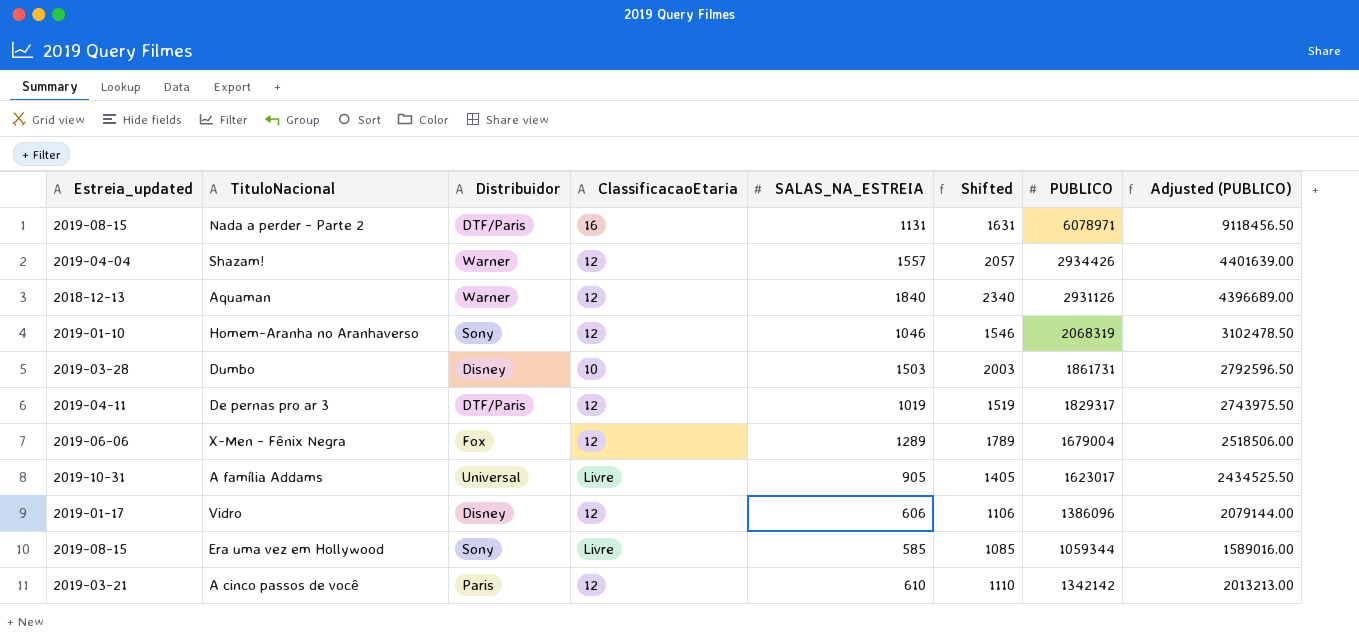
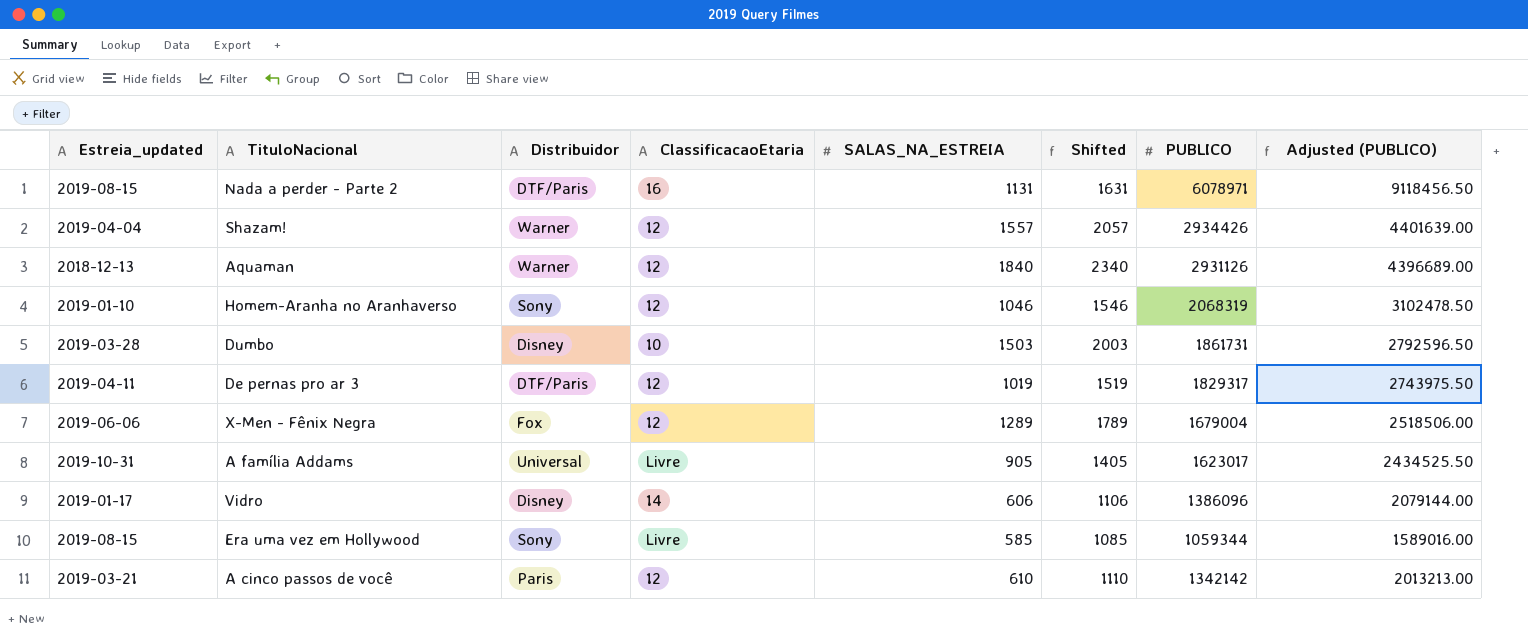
Vidro | ClassificacaoEtaria: 12 -> 14

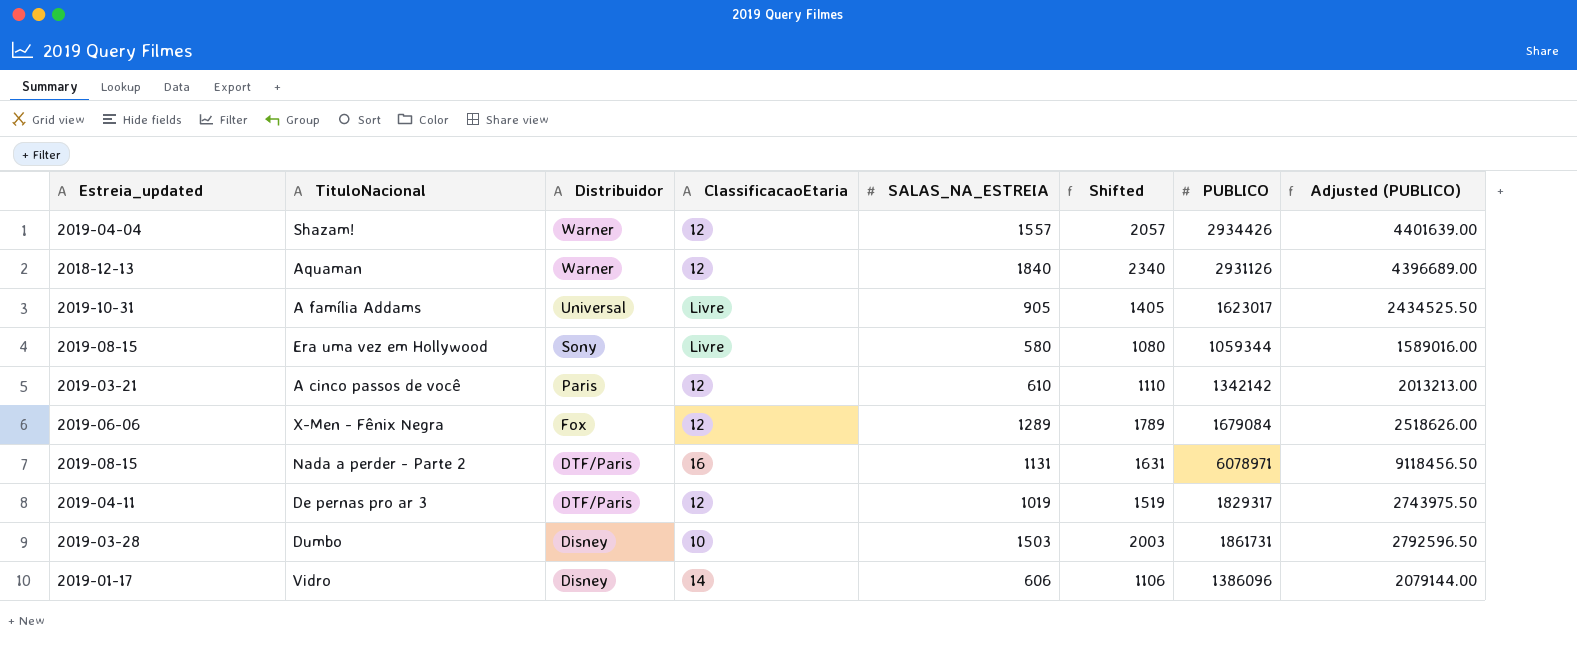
row order: none -> Distribuidor descending
row Homem-Aranha no Aranhaverso: 2019-01-10 | Sony | 12 | 1046 | 1546 | 2068319 | 3102478.50 -> none
Era uma vez em Hollywood | SALAS_NA_ESTREIA: 585 -> 580
Era uma vez em Hollywood | Shifted: 1085 -> 1080
X-Men - Fênix Negra | PUBLICO: 1679004 -> 1679084
X-Men - Fênix Negra | Adjusted (PUBLICO): 2518506.00 -> 2518626.00

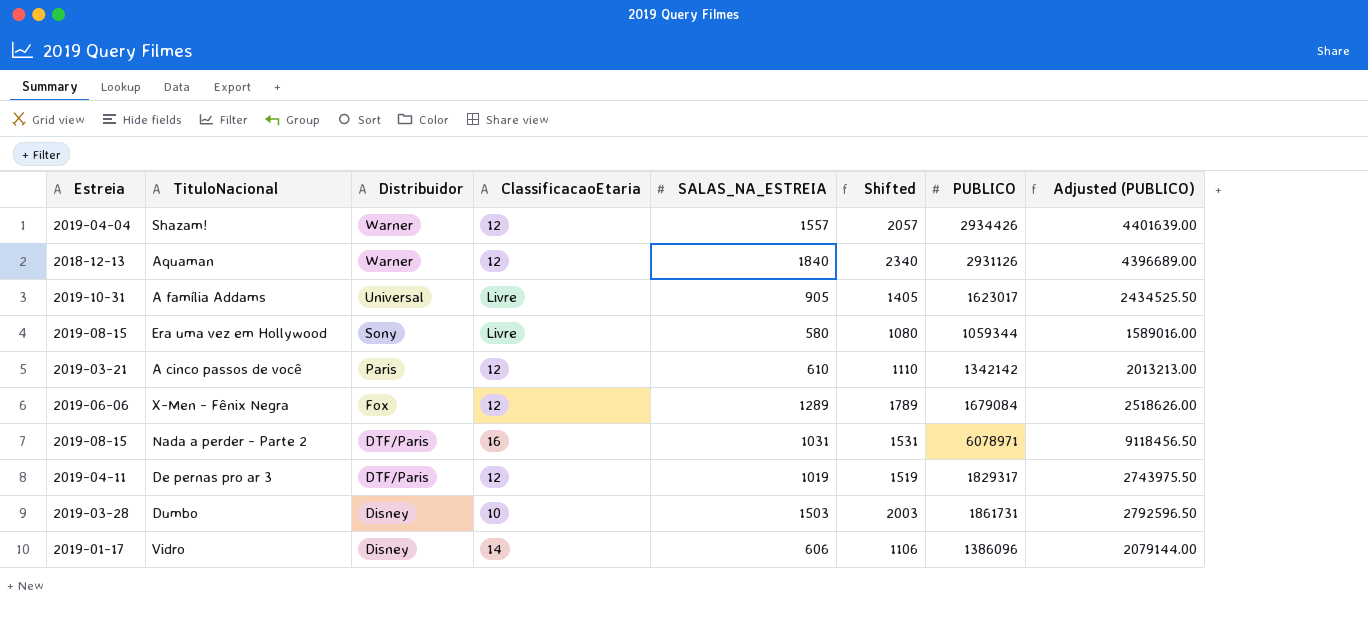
column name: Estreia_updated -> Estreia
Nada a perder - Parte 2 | SALAS_NA_ESTREIA: 1131 -> 1031
Nada a perder - Parte 2 | Shifted: 1631 -> 1531

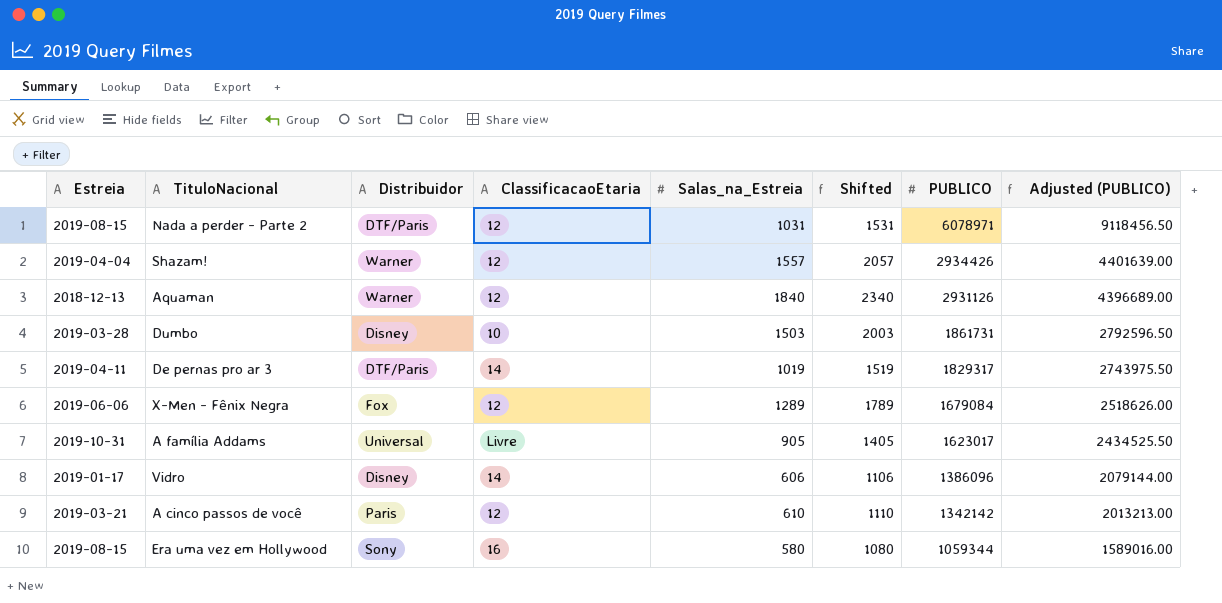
row order: Distribuidor descending -> PUBLICO descending
column name: SALAS_NA_ESTREIA -> Salas_na_Estreia
Nada a perder - Parte 2 | ClassificacaoEtaria: 16 -> 12
De pernas pro ar 3 | ClassificacaoEtaria: 12 -> 14
Era uma vez em Hollywood | ClassificacaoEtaria: Livre -> 16

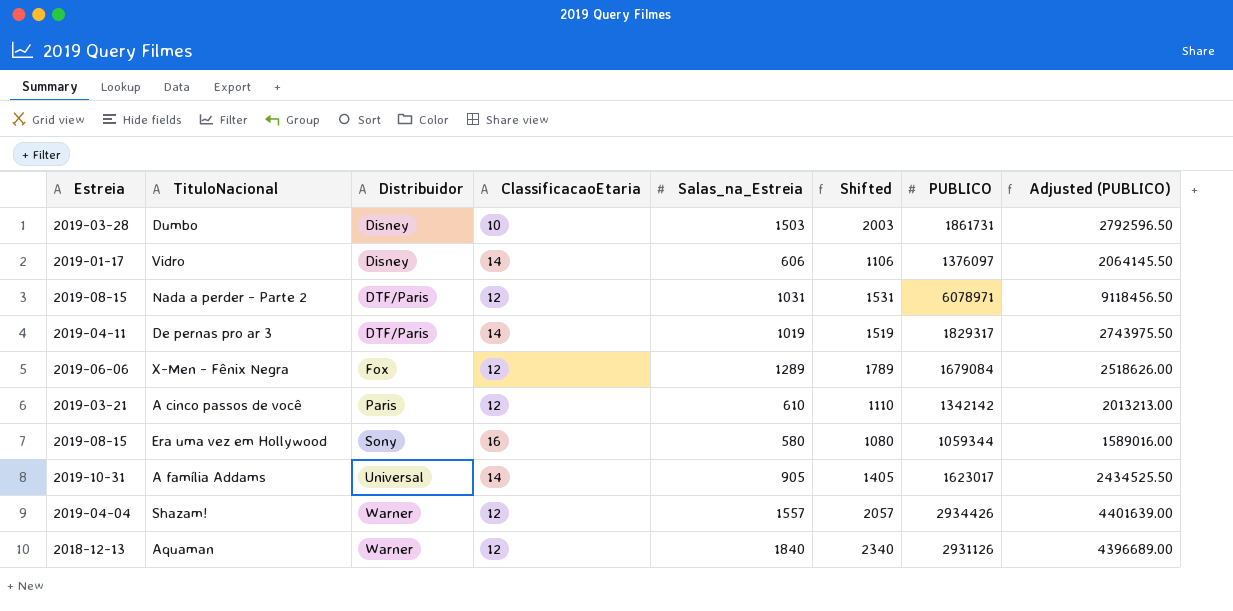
row order: PUBLICO descending -> Distribuidor ascending
Vidro | PUBLICO: 1386096 -> 1376097
Vidro | Adjusted (PUBLICO): 2079144.00 -> 2064145.50
A família Addams | ClassificacaoEtaria: Livre -> 14

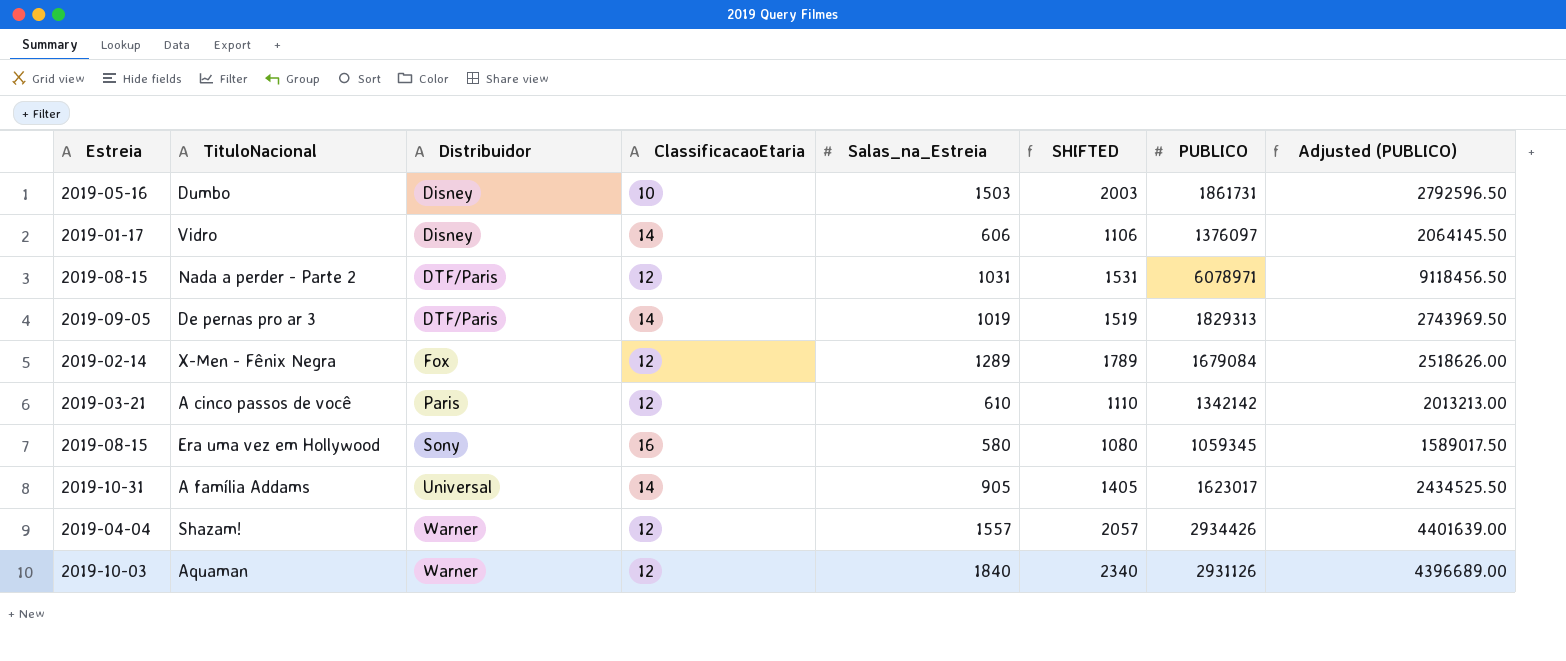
column name: Shifted -> SHIFTED
Dumbo | Estreia: 2019-03-28 -> 2019-05-16
De pernas pro ar 3 | Estreia: 2019-04-11 -> 2019-09-05
De pernas pro ar 3 | PUBLICO: 1829317 -> 1829313
De pernas pro ar 3 | Adjusted (PUBLICO): 2743975.50 -> 2743969.50
X-Men - Fênix Negra | Estreia: 2019-06-06 -> 2019-02-14
Era uma vez em Hollywood | PUBLICO: 1059344 -> 1059345
Era uma vez em Hollywood | Adjusted (PUBLICO): 1589016.00 -> 1589017.50
Aquaman | Estreia: 2018-12-13 -> 2019-10-03

